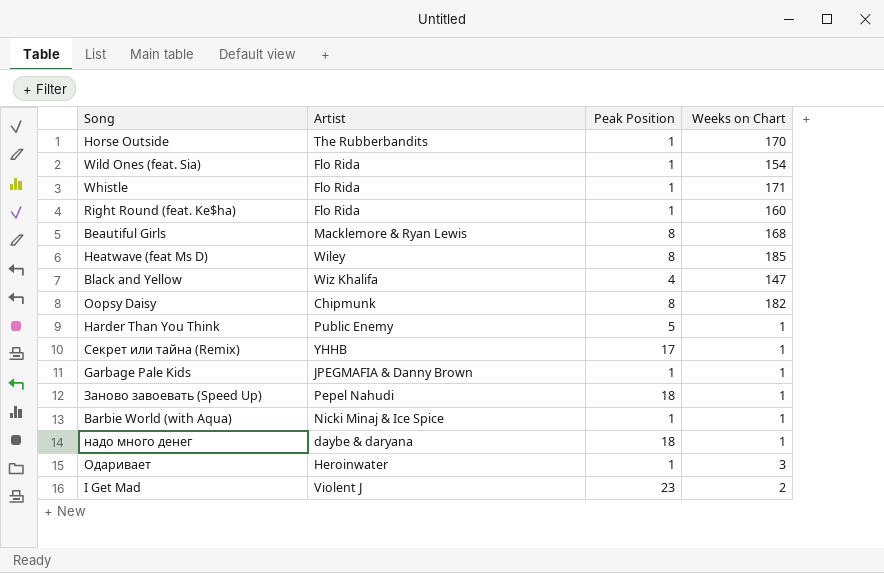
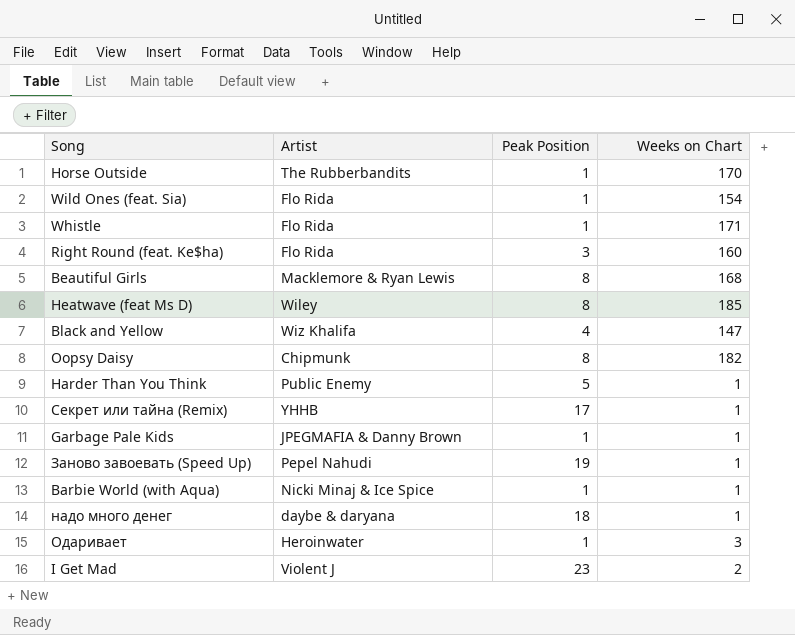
Right Round (feat. Ke$ha) | Peak Position: 1 -> 3
Заново завоевать (Speed Up) | Peak Position: 18 -> 19

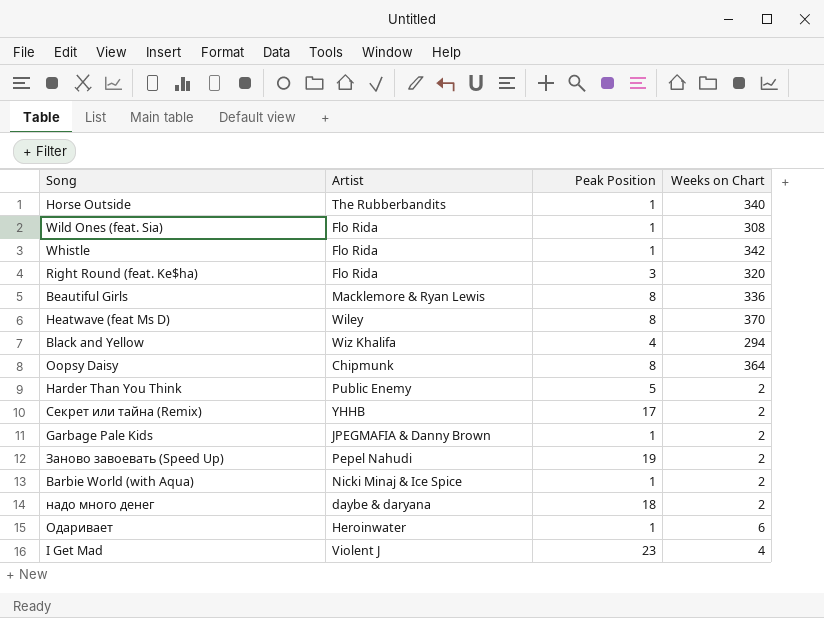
Horse Outside | Weeks on Chart: 170 -> 340
Wild Ones (feat. Sia) | Weeks on Chart: 154 -> 308
Whistle | Weeks on Chart: 171 -> 342
Right Round (feat. Ke$ha) | Weeks on Chart: 160 -> 320
Beautiful Girls | Weeks on Chart: 168 -> 336
Heatwave (feat Ms D) | Weeks on Chart: 185 -> 370
Black and Yellow | Weeks on Chart: 147 -> 294
Oopsy Daisy | Weeks on Chart: 182 -> 364
Harder Than You Think | Weeks on Chart: 1 -> 2
Секрет или тайна (Remix) | Weeks on Chart: 1 -> 2
Garbage Pale Kids | Weeks on Chart: 1 -> 2
Заново завоевать (Speed Up) | Weeks on Chart: 1 -> 2
Barbie World (with Aqua) | Weeks on Chart: 1 -> 2
надо много денег | Weeks on Chart: 1 -> 2
Одаривает | Weeks on Chart: 3 -> 6
I Get Mad | Weeks on Chart: 2 -> 4

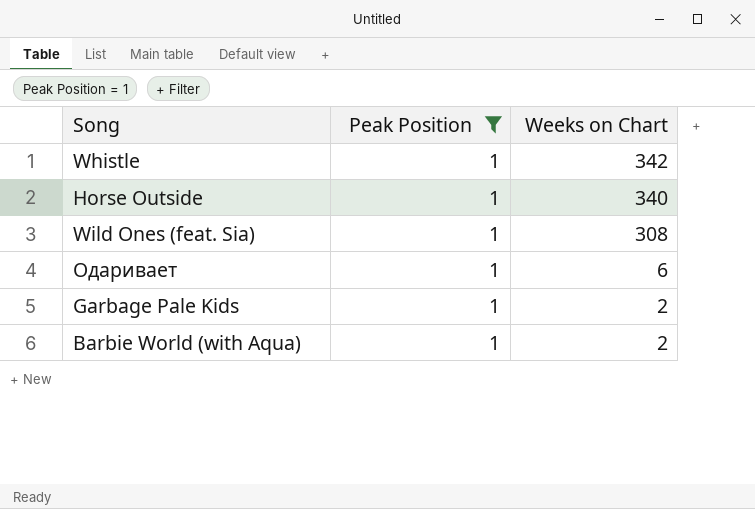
filter: none -> Peak Position = 1
row order: none -> Weeks on Chart descending
column Artist | position: 2 -> none

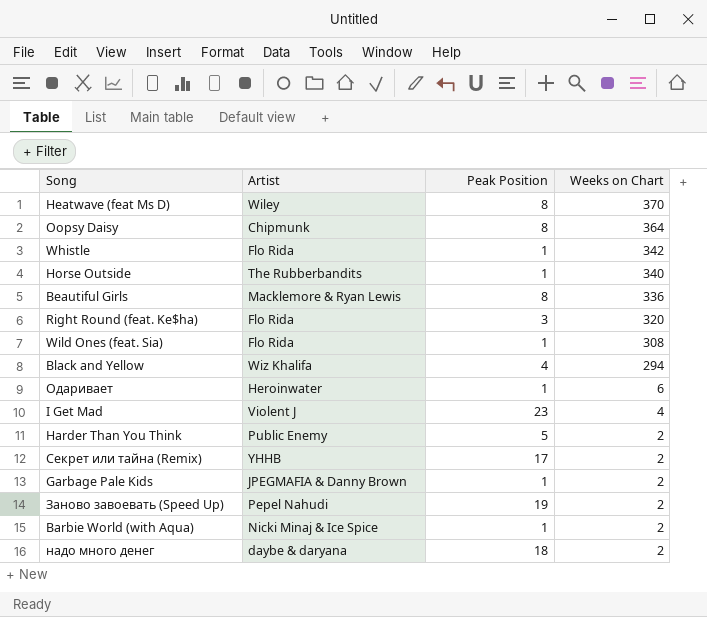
filter: Peak Position = 1 -> none
column Artist | position: none -> 2

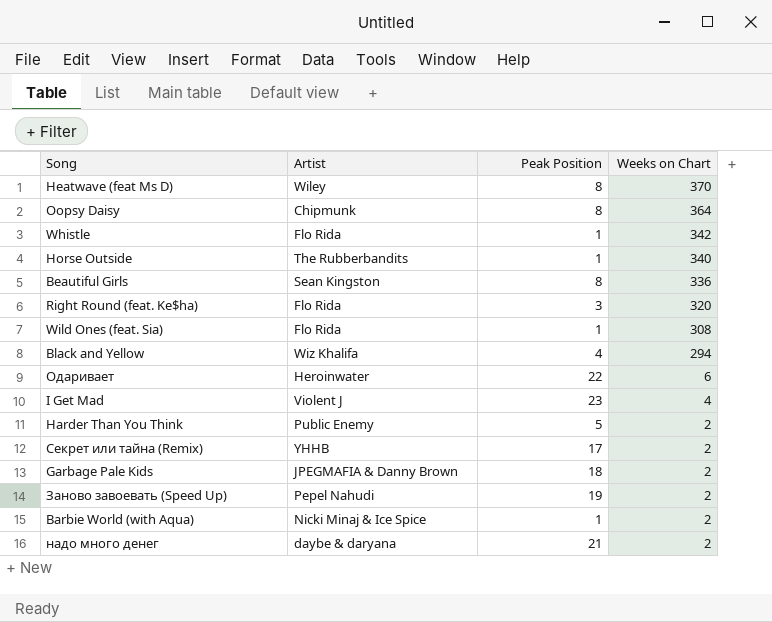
Beautiful Girls | Artist: Macklemore & Ryan Lewis -> Sean Kingston
Одаривает | Peak Position: 1 -> 22
Garbage Pale Kids | Peak Position: 1 -> 18
надо много денег | Peak Position: 18 -> 21

